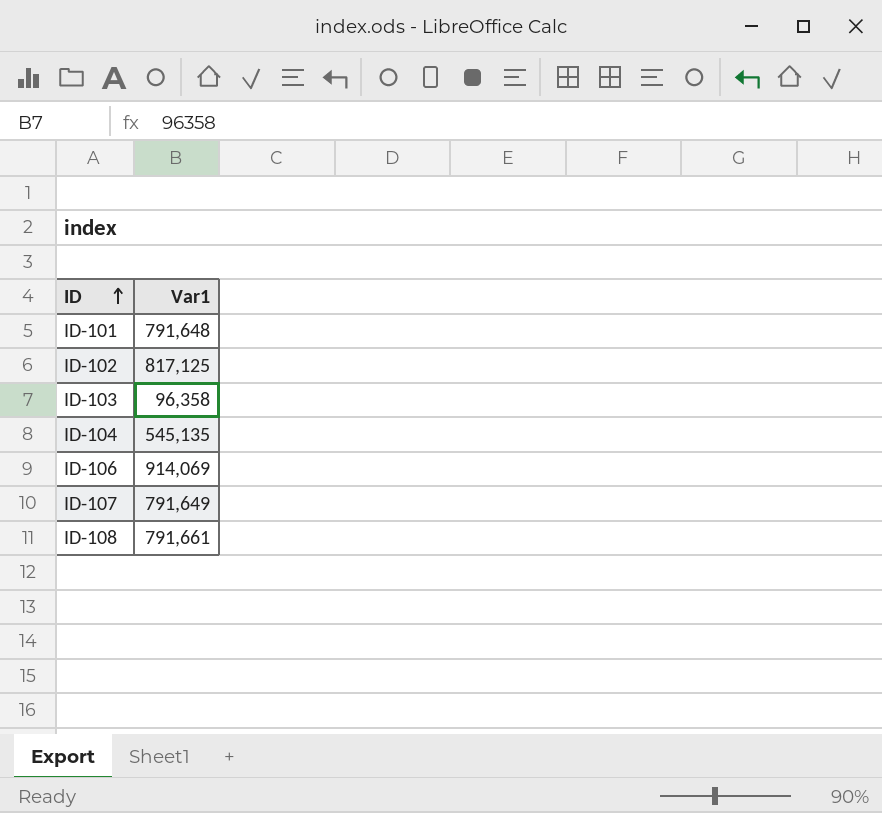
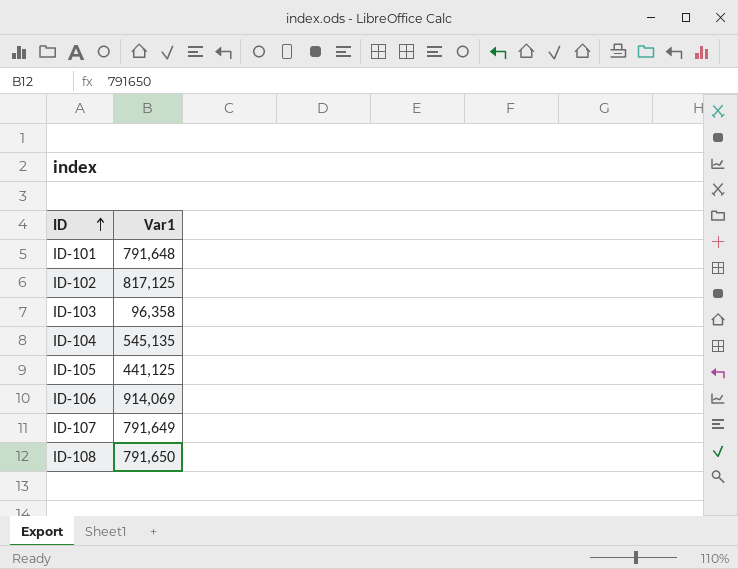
row ID-105: none -> 441,125
ID-108 | Var1: 791,661 -> 791,650

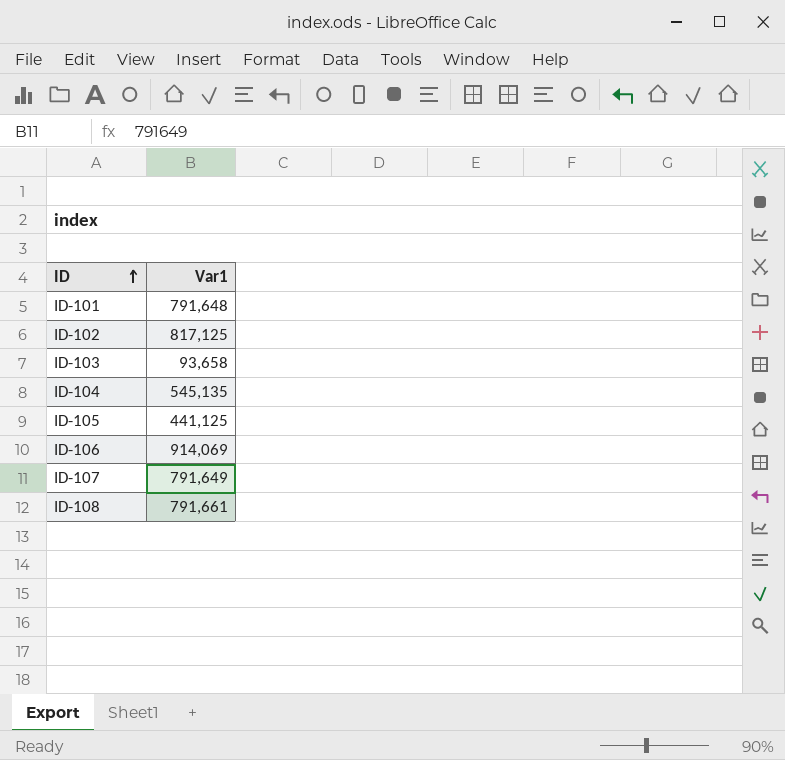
ID-103 | Var1: 96,358 -> 93,658
ID-108 | Var1: 791,650 -> 791,661

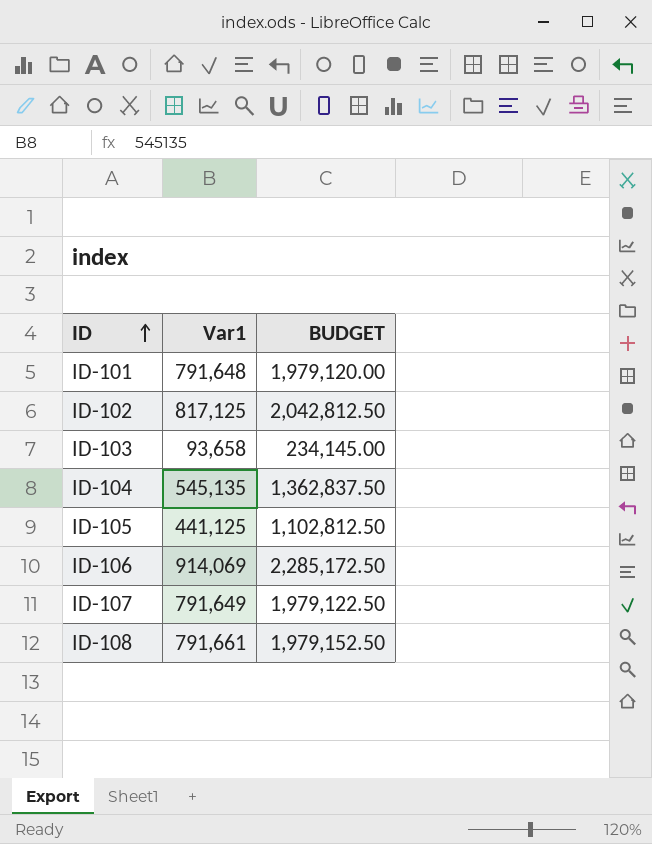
column BUDGET | formula: none -> [Var1] * 2.5

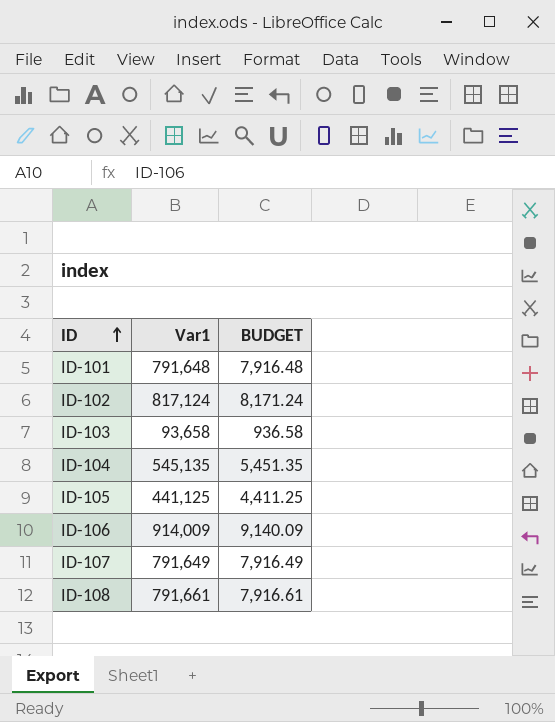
column BUDGET | formula: [Var1] * 2.5 -> [Var1] * 0.01
ID-102 | Var1: 817,125 -> 817,124
ID-106 | Var1: 914,069 -> 914,009

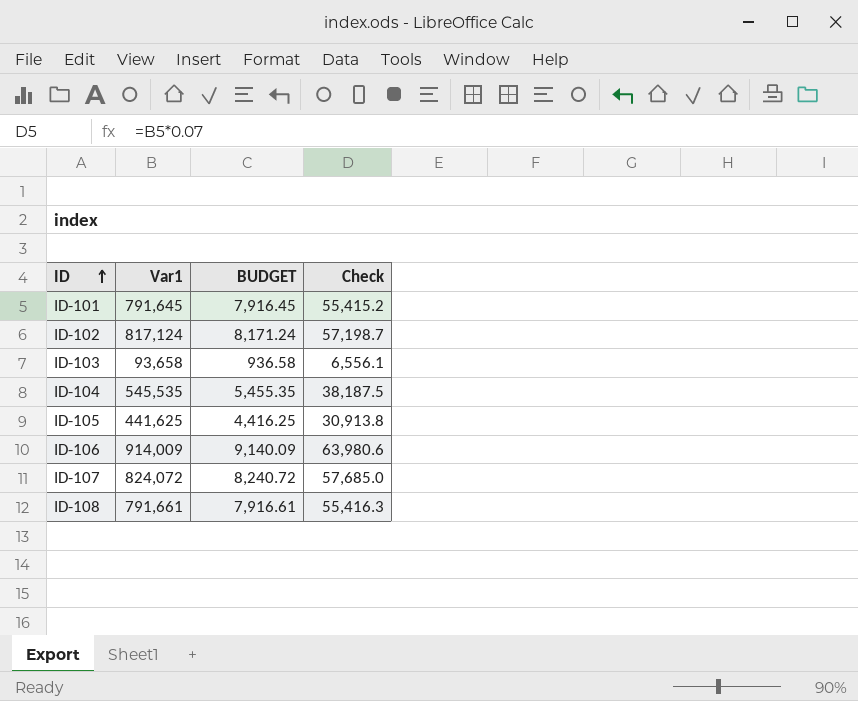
column Check | formula: none -> [Var1] * 0.07
ID-101 | Var1: 791,648 -> 791,645
ID-101 | BUDGET: 7,916.48 -> 7,916.45
ID-104 | Var1: 545,135 -> 545,535
ID-104 | BUDGET: 5,451.35 -> 5,455.35
ID-105 | Var1: 441,125 -> 441,625
ID-105 | BUDGET: 4,411.25 -> 4,416.25
ID-107 | Var1: 791,649 -> 824,072
ID-107 | BUDGET: 7,916.49 -> 8,240.72

